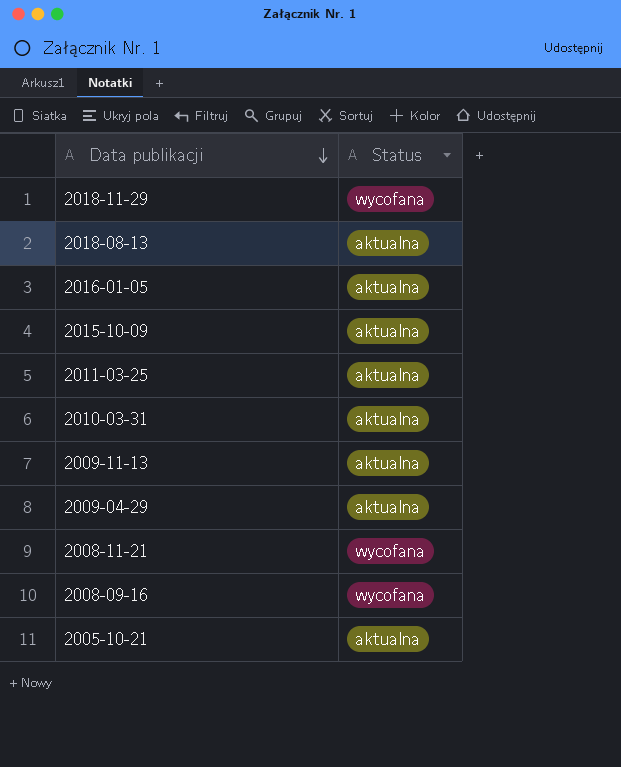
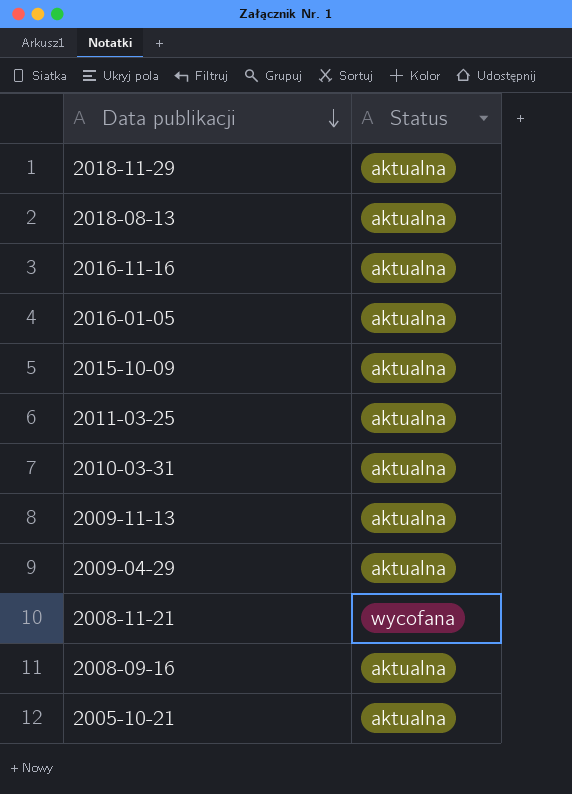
2018-11-29 | Status: wycofana -> aktualna
row 2016-11-16: none -> aktualna
2008-09-16 | Status: wycofana -> aktualna

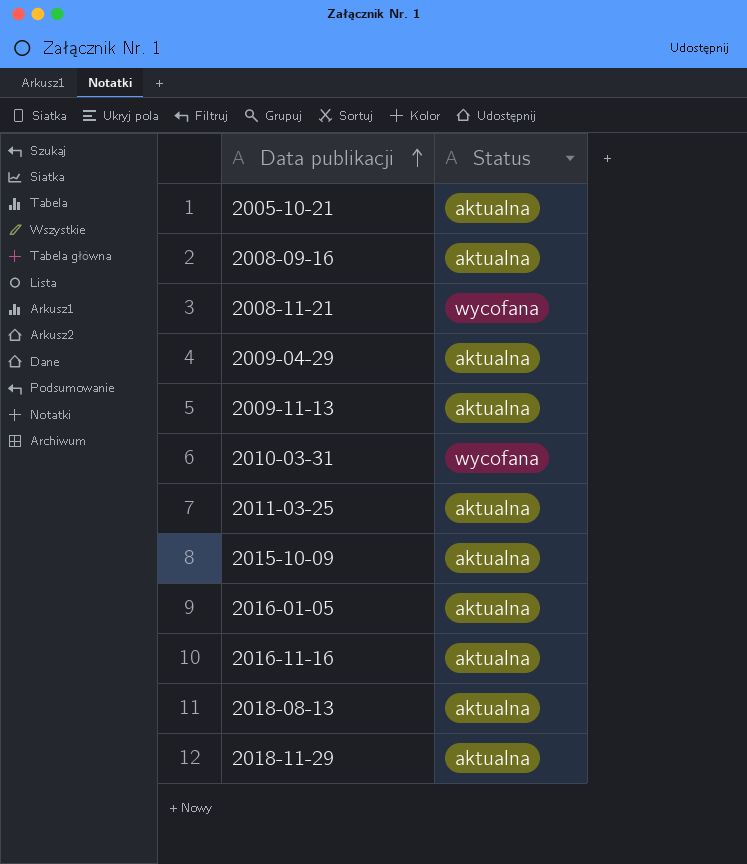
row order: Data publikacji descending -> Data publikacji ascending
2010-03-31 | Status: aktualna -> wycofana

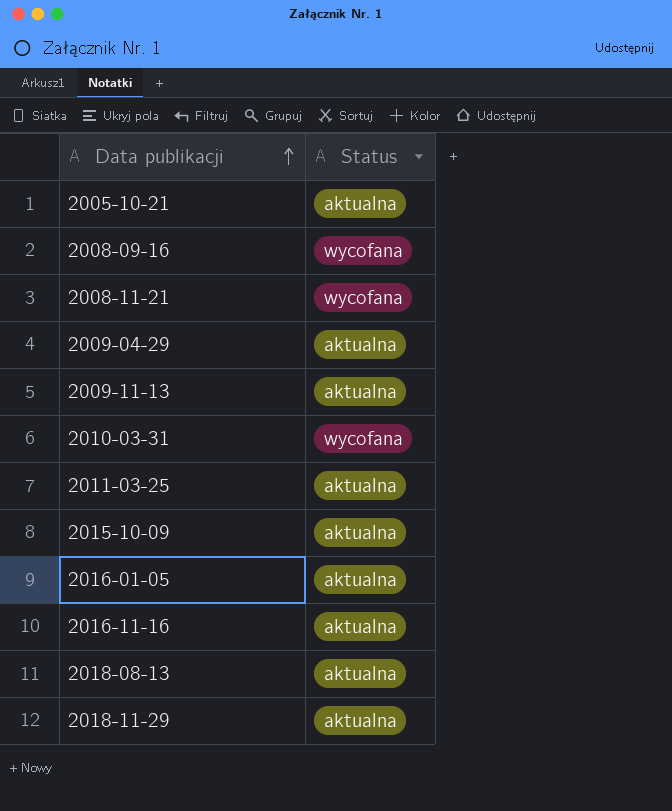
2008-09-16 | Status: aktualna -> wycofana

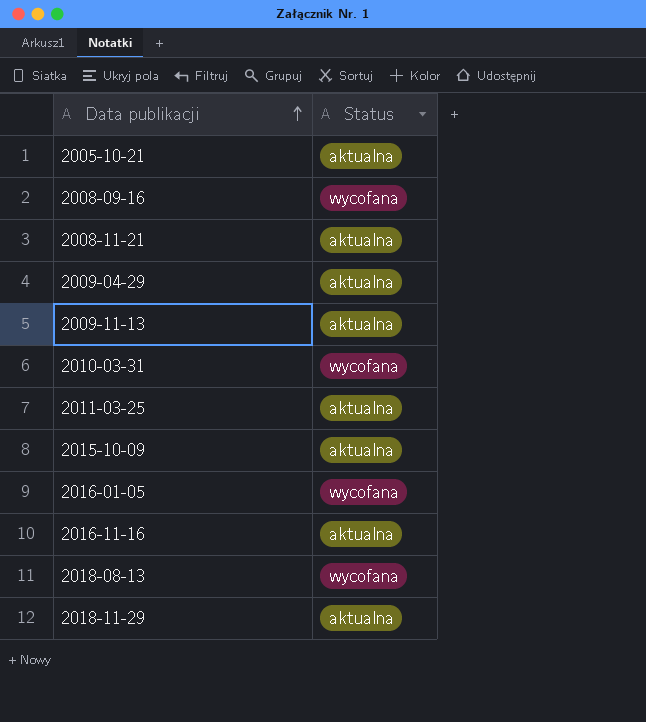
2008-11-21 | Status: wycofana -> aktualna
2016-01-05 | Status: aktualna -> wycofana
2018-08-13 | Status: aktualna -> wycofana

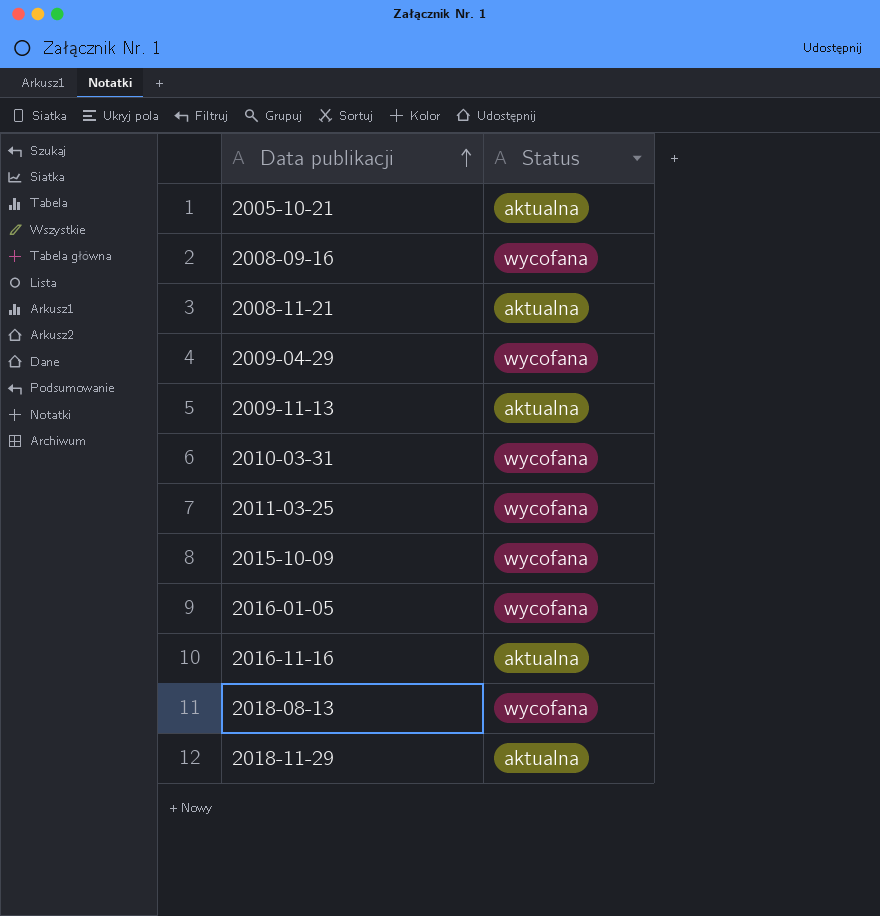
2009-04-29 | Status: aktualna -> wycofana
2011-03-25 | Status: aktualna -> wycofana
2015-10-09 | Status: aktualna -> wycofana

